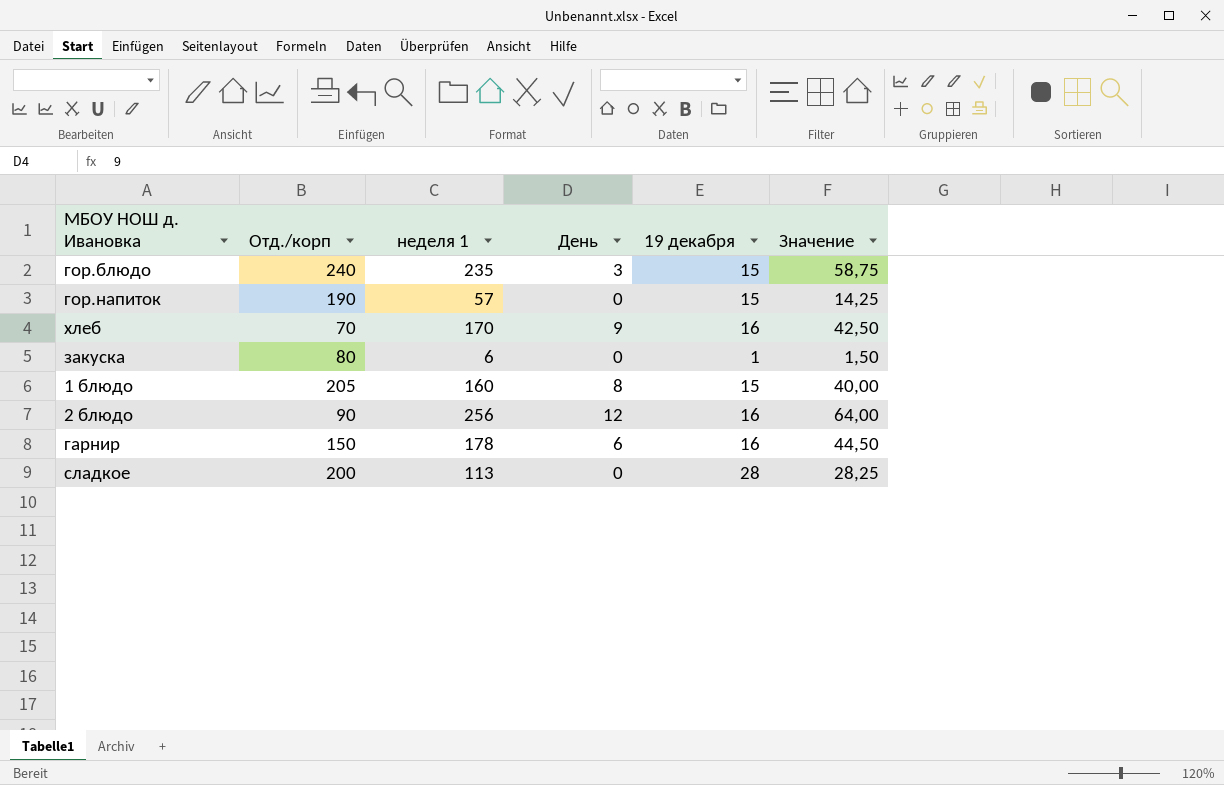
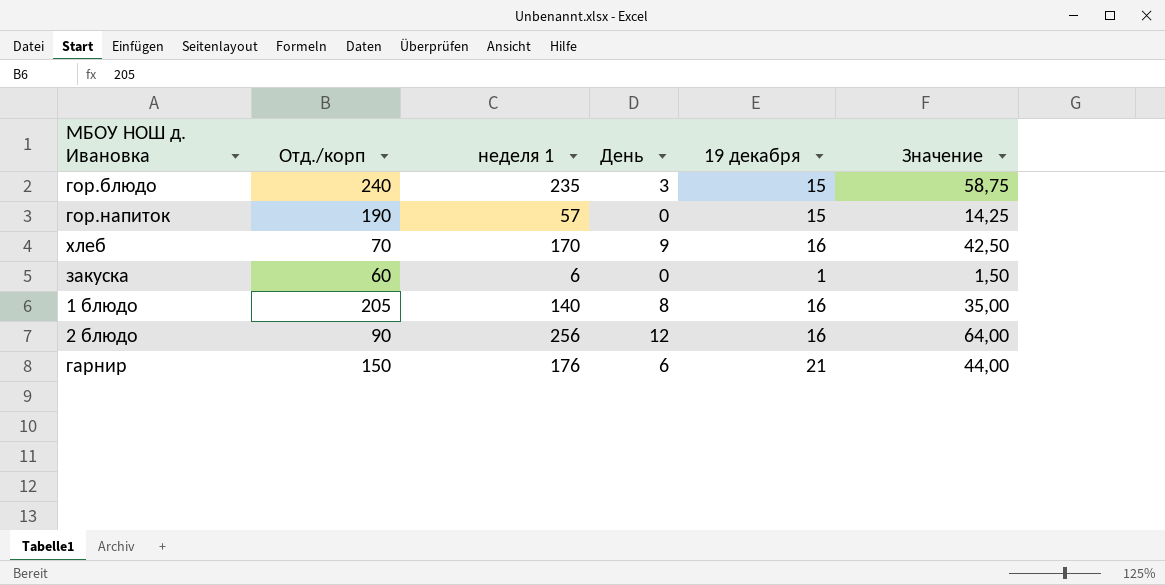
row сладкое: 200 | 113 | 0 | 28 | 28,25 -> none
закуска | Отд./корп: 80 -> 60
1 блюдо | неделя 1: 160 -> 140
1 блюдо | 19 декабря: 15 -> 16
1 блюдо | Значение: 40,00 -> 35,00
гарнир | неделя 1: 178 -> 176
гарнир | 19 декабря: 16 -> 21
гарнир | Значение: 44,50 -> 44,00

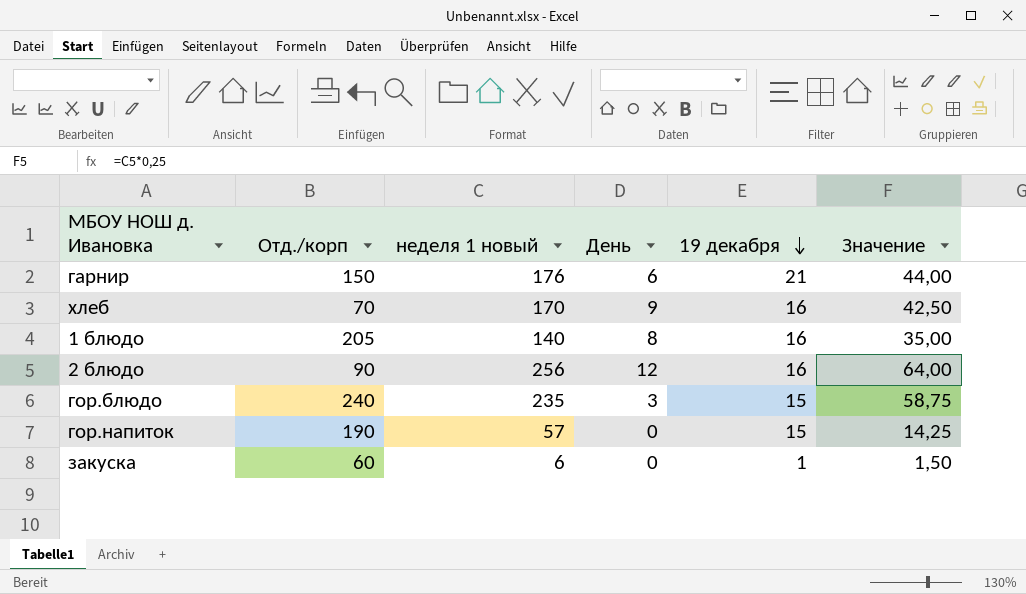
row order: none -> 19 декабря descending
column name: неделя 1 -> неделя 1 новый

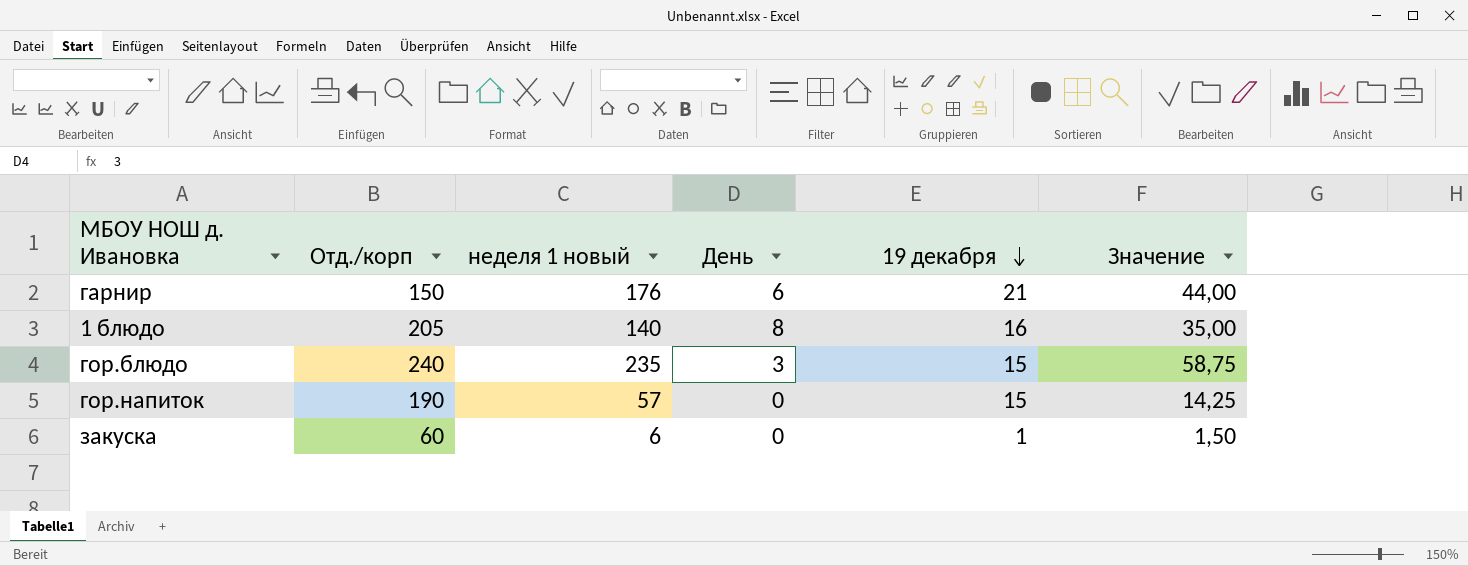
row хлеб: 70 | 170 | 9 | 16 | 42,50 -> none
row 2 блюдо: 90 | 256 | 12 | 16 | 64,00 -> none

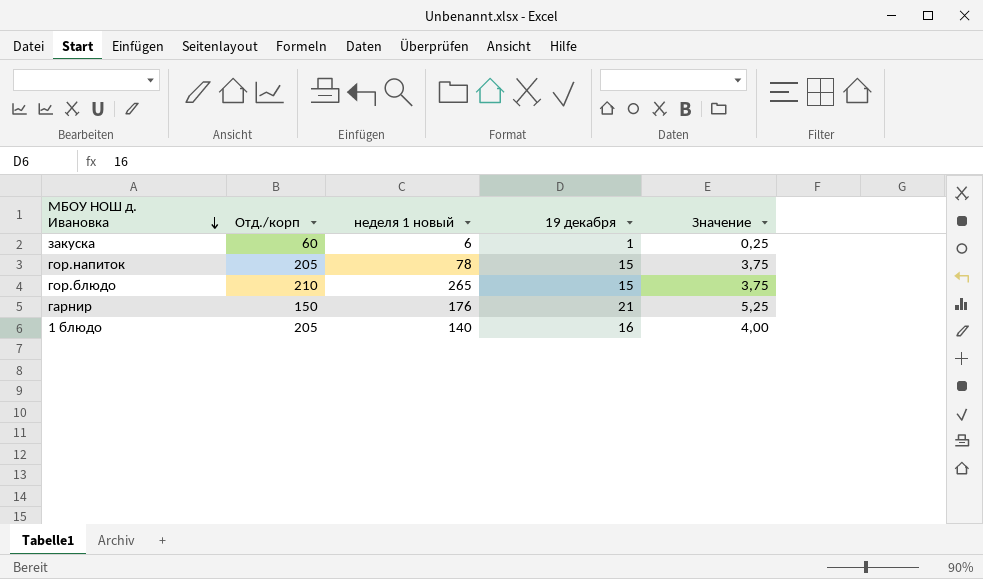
row order: 19 декабря descending -> МБОУ НОШ д. Ивановка descending
column День | position: 4 -> none
column Значение | formula: [неделя 1 новый] * 0,25 -> [19 декабря] * 0,25
гор.напиток | Отд./корп: 190 -> 205
гор.напиток | неделя 1 новый: 57 -> 78
гор.блюдо | Отд./корп: 240 -> 210
гор.блюдо | неделя 1 новый: 235 -> 265

